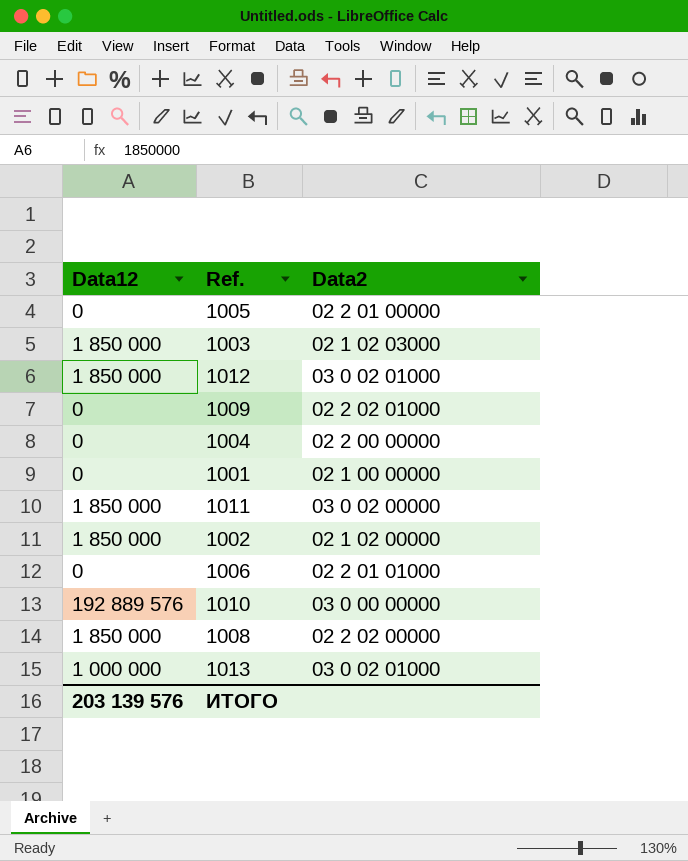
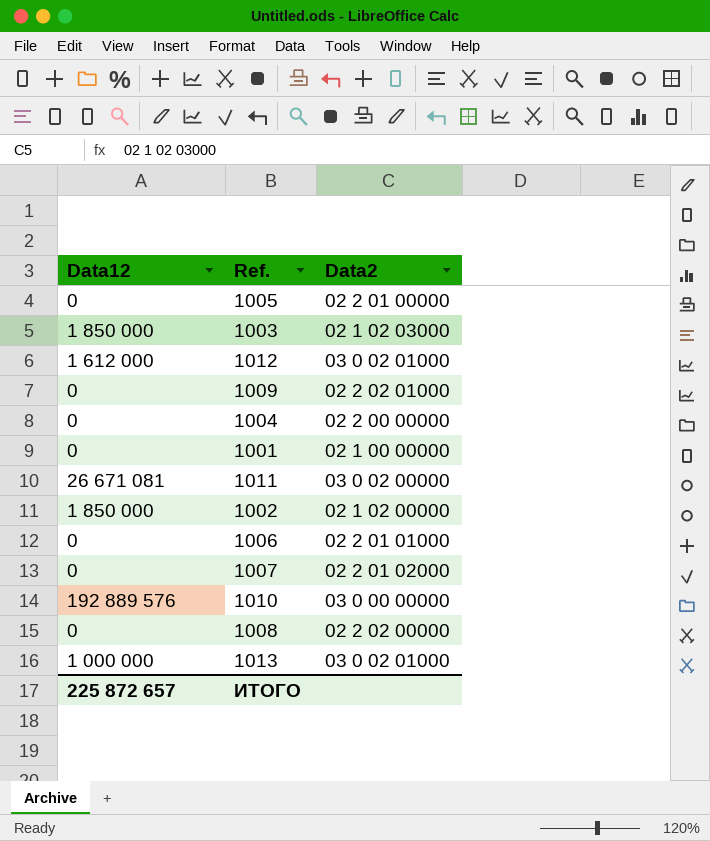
1012 | Data12: 1 850 000 -> 1 612 000
1011 | Data12: 1 850 000 -> 26 671 081
row 1007: none -> 0 | 02 2 01 02000
1008 | Data12: 1 850 000 -> 0
ИТОГО | Data12: 203 139 576 -> 225 872 657

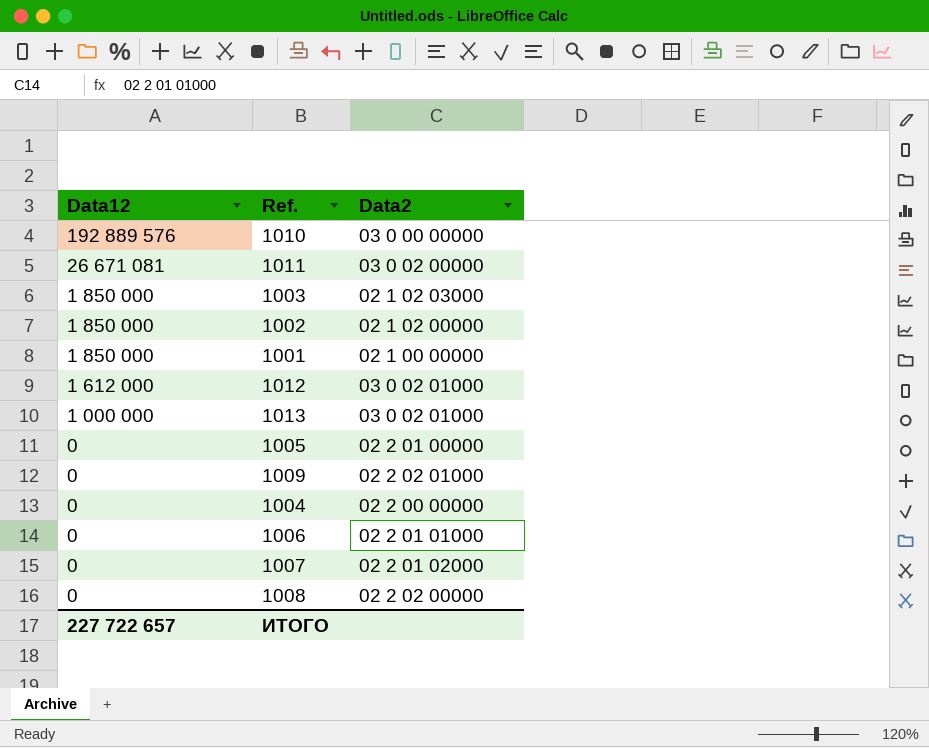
row order: none -> Data12 descending
1001 | Data12: 0 -> 1 850 000
ИТОГО | Data12: 225 872 657 -> 227 722 657

